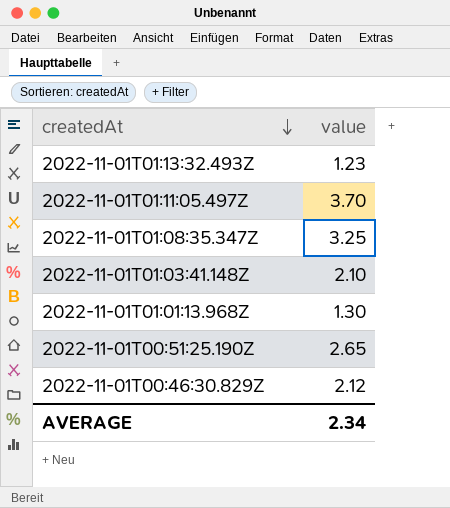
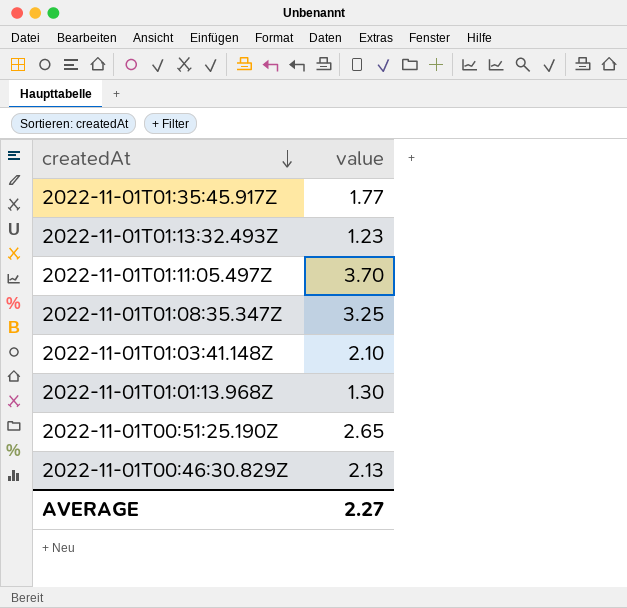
row 2022-11-01T01:35:45.917Z: none -> 1.77
2022-11-01T00:46:30.829Z | value: 2.12 -> 2.13
AVERAGE | value: 2.34 -> 2.27

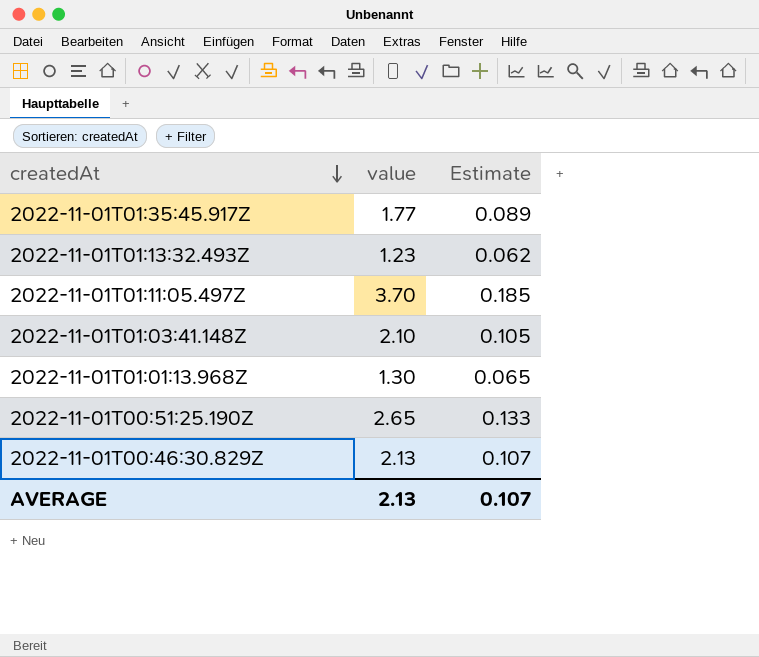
column Estimate | formula: none -> [value] * 0.05
row 2022-11-01T01:08:35.347Z: 3.25 -> none
AVERAGE | value: 2.27 -> 2.13

